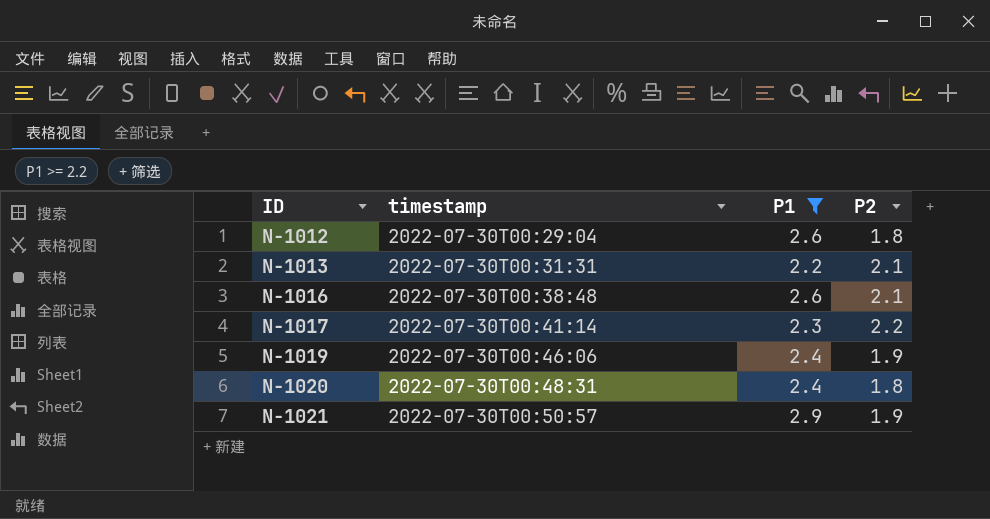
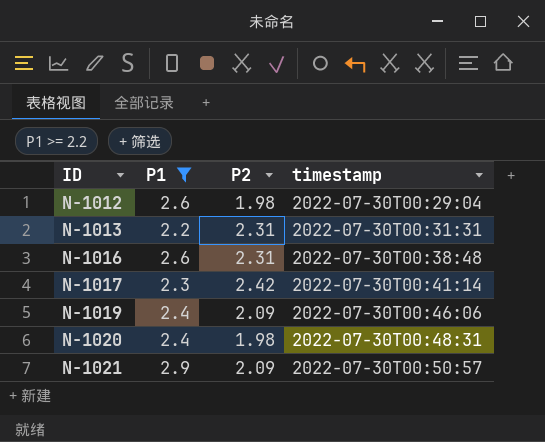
column timestamp | position: 2 -> 4
N-1012 | P2: 1.8 -> 1.98
N-1013 | P2: 2.1 -> 2.31
N-1016 | P2: 2.1 -> 2.31
N-1017 | P2: 2.2 -> 2.42
N-1019 | P2: 1.9 -> 2.09
N-1020 | P2: 1.8 -> 1.98
N-1021 | P2: 1.9 -> 2.09

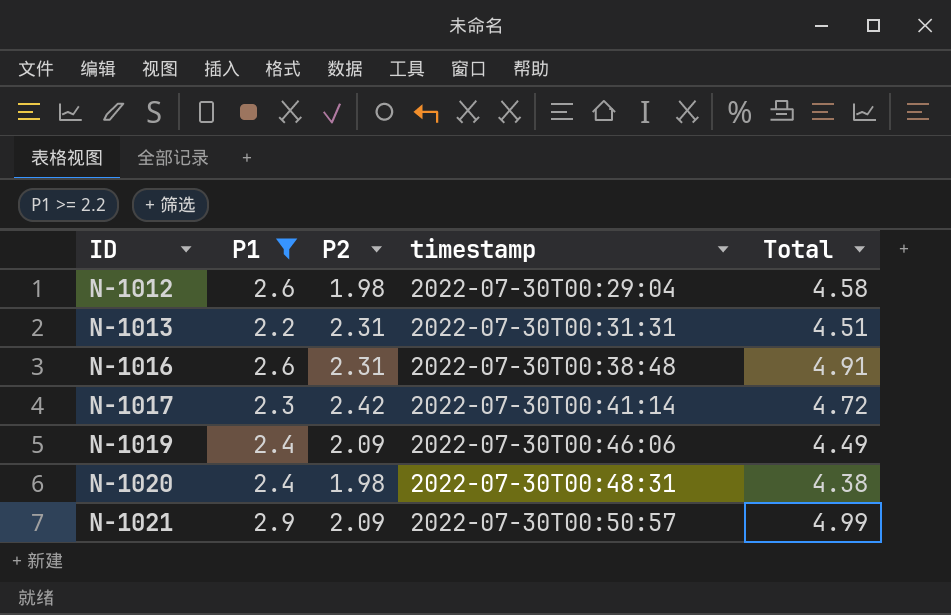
column Total | formula: none -> [P1] + [P2]

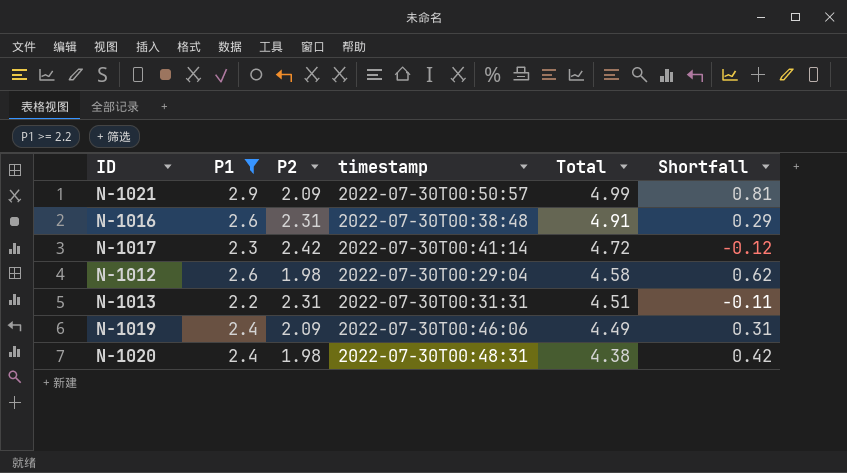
row order: ID ascending -> Total descending
column Shortfall | formula: none -> [P1] - [P2]

